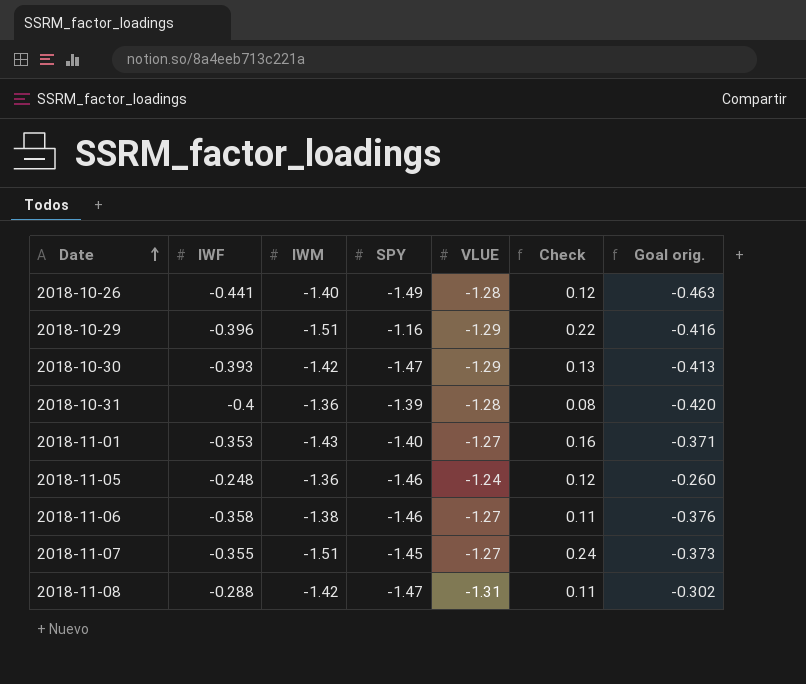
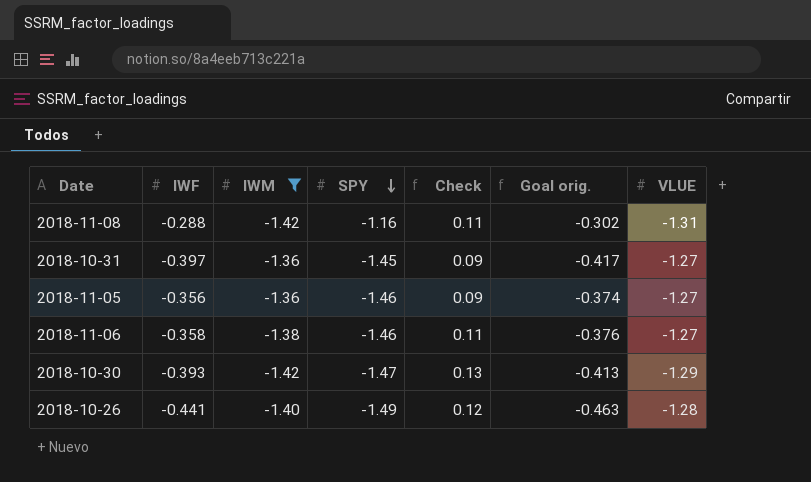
filter: none -> IWM >= -1.42
row order: Date ascending -> SPY descending
column VLUE | position: 5 -> 7
2018-11-08 | SPY: -1.47 -> -1.16
2018-10-31 | IWF: -0.4 -> -0.397
2018-10-31 | SPY: -1.39 -> -1.45
2018-10-31 | Check: 0.08 -> 0.09
2018-10-31 | Goal orig.: -0.420 -> -0.417
2018-10-31 | VLUE: -1.28 -> -1.27
2018-11-05 | IWF: -0.248 -> -0.356
2018-11-05 | Check: 0.12 -> 0.09
2018-11-05 | Goal orig.: -0.260 -> -0.374
2018-11-05 | VLUE: -1.24 -> -1.27

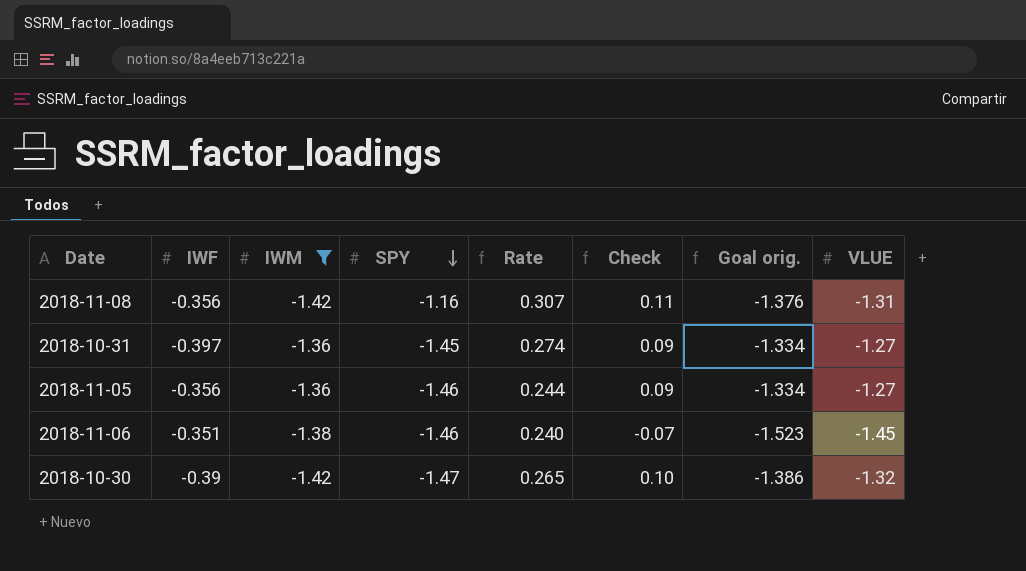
column Rate | formula: none -> [IWF] / [SPY]
column Goal orig. | formula: [IWF] * 1.05 -> [VLUE] * 1.05
row 2018-10-26: -0.441 | -1.40 | -1.49 | 0.12 | -0.463 | -1.28 -> none
2018-11-08 | IWF: -0.288 -> -0.356
2018-11-06 | IWF: -0.358 -> -0.351
2018-11-06 | Check: 0.11 -> -0.07
2018-11-06 | VLUE: -1.27 -> -1.45
2018-10-30 | IWF: -0.393 -> -0.39
2018-10-30 | Check: 0.13 -> 0.10
2018-10-30 | VLUE: -1.29 -> -1.32

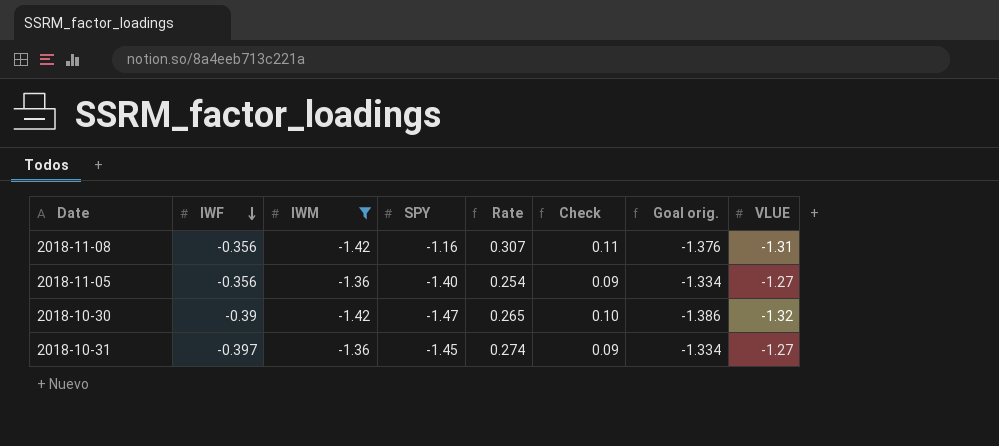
row order: SPY descending -> IWF descending
row 2018-11-06: -0.351 | -1.38 | -1.46 | 0.240 | -0.07 | -1.523 | -1.45 -> none
2018-11-05 | SPY: -1.46 -> -1.40
2018-11-05 | Rate: 0.244 -> 0.254

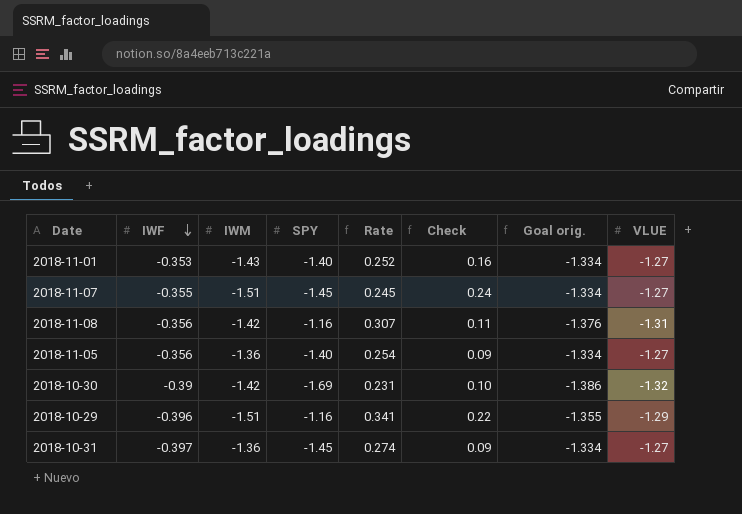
filter: IWM >= -1.42 -> none
2018-10-30 | SPY: -1.47 -> -1.69
2018-10-30 | Rate: 0.265 -> 0.231

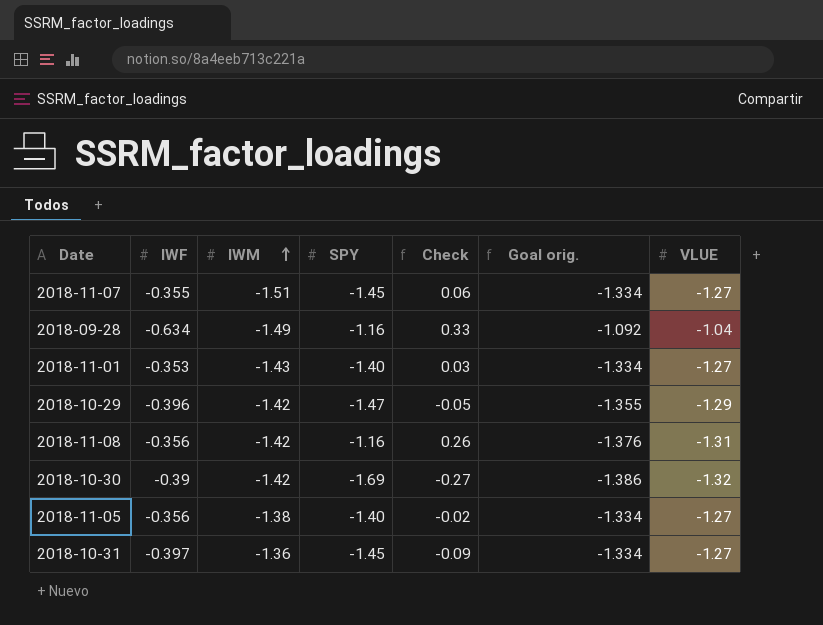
row order: IWF descending -> IWM ascending
column Rate | formula: [IWF] / [SPY] -> none
column Check | formula: [VLUE] - [IWM] -> [SPY] - [IWM]
row 2018-09-28: none -> -0.634 | -1.49 | -1.16 | 0.33 | -1.092 | -1.04
2018-10-29 | IWM: -1.51 -> -1.42
2018-10-29 | SPY: -1.16 -> -1.47
2018-11-05 | IWM: -1.36 -> -1.38

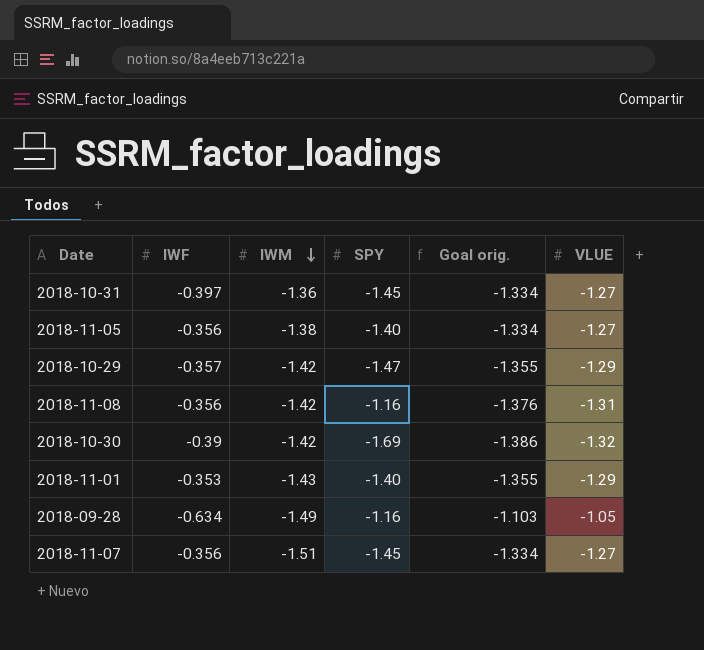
row order: IWM ascending -> IWM descending
column Check | formula: [SPY] - [IWM] -> none
2018-10-29 | IWF: -0.396 -> -0.357
2018-11-01 | Goal orig.: -1.334 -> -1.355
2018-11-01 | VLUE: -1.27 -> -1.29
2018-09-28 | Goal orig.: -1.092 -> -1.103
2018-09-28 | VLUE: -1.04 -> -1.05
2018-11-07 | IWF: -0.355 -> -0.356

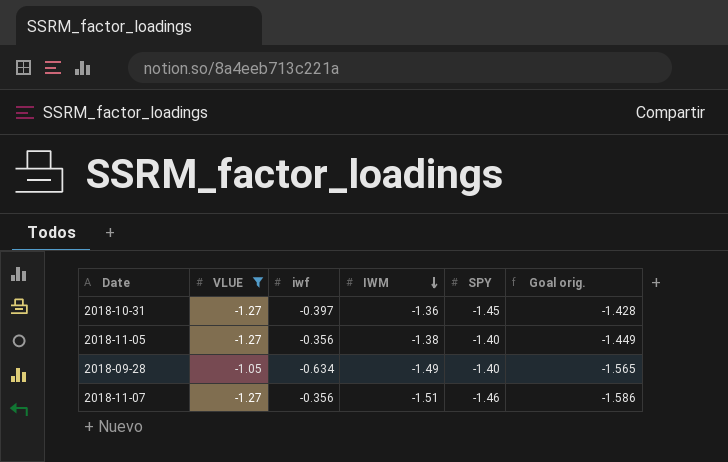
filter: none -> VLUE >= -1.27
column VLUE | position: 6 -> 2
column name: IWF -> iwf
column Goal orig. | formula: [VLUE] * 1.05 -> [IWM] * 1.05
2018-09-28 | SPY: -1.16 -> -1.40
2018-11-07 | SPY: -1.45 -> -1.46

